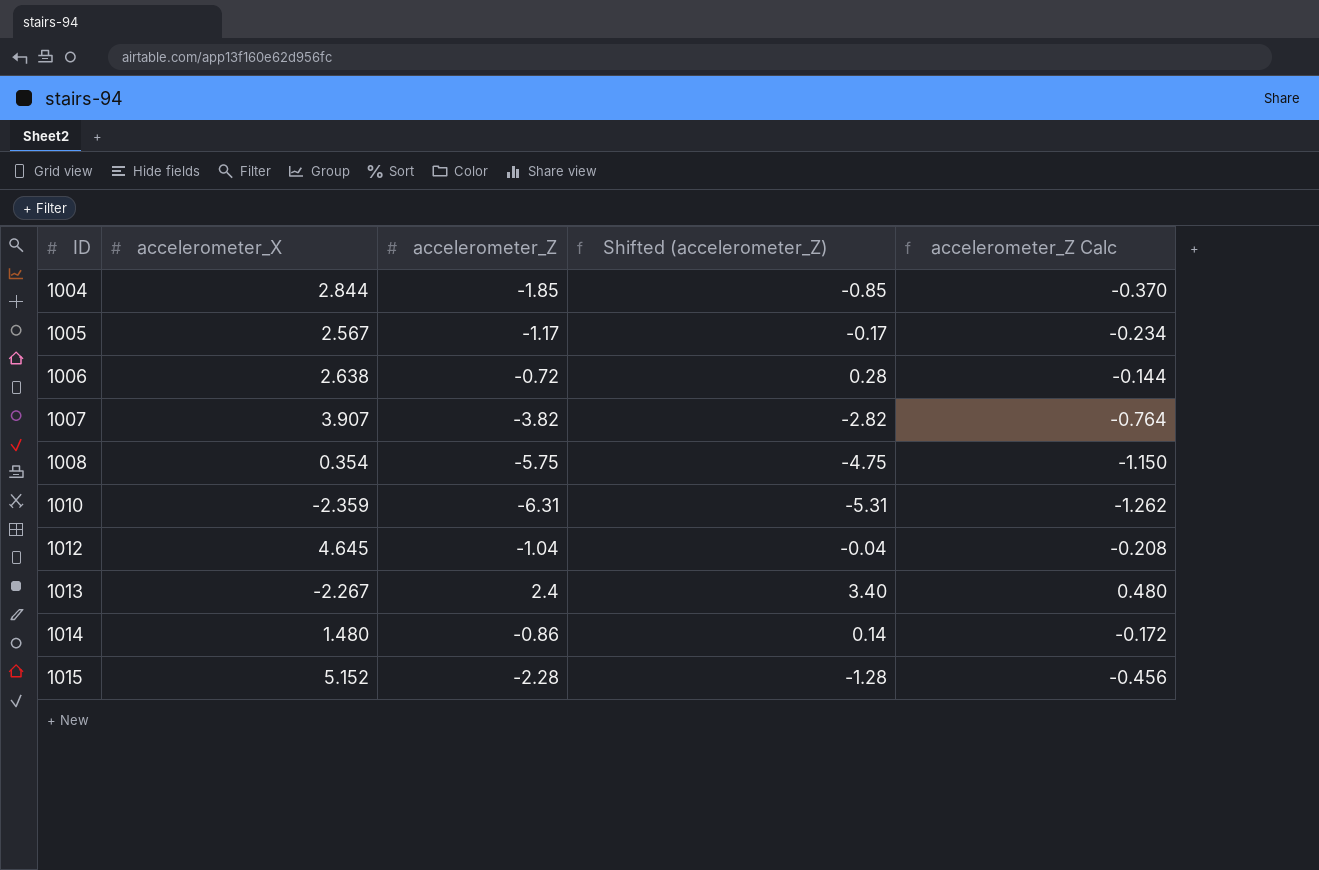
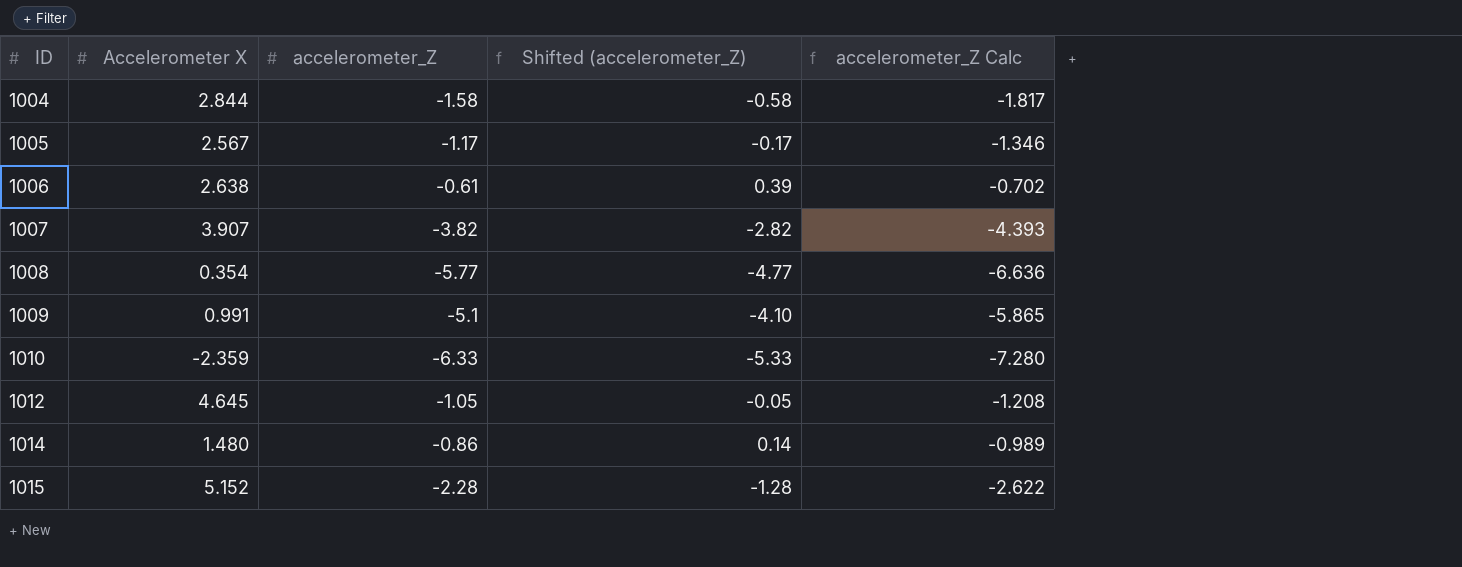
column name: accelerometer_X -> Accelerometer X
column accelerometer_Z Calc | formula: [accelerometer_Z] * 0.2 -> [accelerometer_Z] * 1.15
row 1013: -2.267 | 2.4 | 3.40 | 0.480 -> none
1004 | accelerometer_Z: -1.85 -> -1.58
1004 | Shifted (accelerometer_Z): -0.85 -> -0.58
1006 | accelerometer_Z: -0.72 -> -0.61
1006 | Shifted (accelerometer_Z): 0.28 -> 0.39
1008 | accelerometer_Z: -5.75 -> -5.77
1008 | Shifted (accelerometer_Z): -4.75 -> -4.77
row 1009: none -> 0.991 | -5.1 | -4.10 | -5.865
1010 | accelerometer_Z: -6.31 -> -6.33
1010 | Shifted (accelerometer_Z): -5.31 -> -5.33
1012 | accelerometer_Z: -1.04 -> -1.05
1012 | Shifted (accelerometer_Z): -0.04 -> -0.05

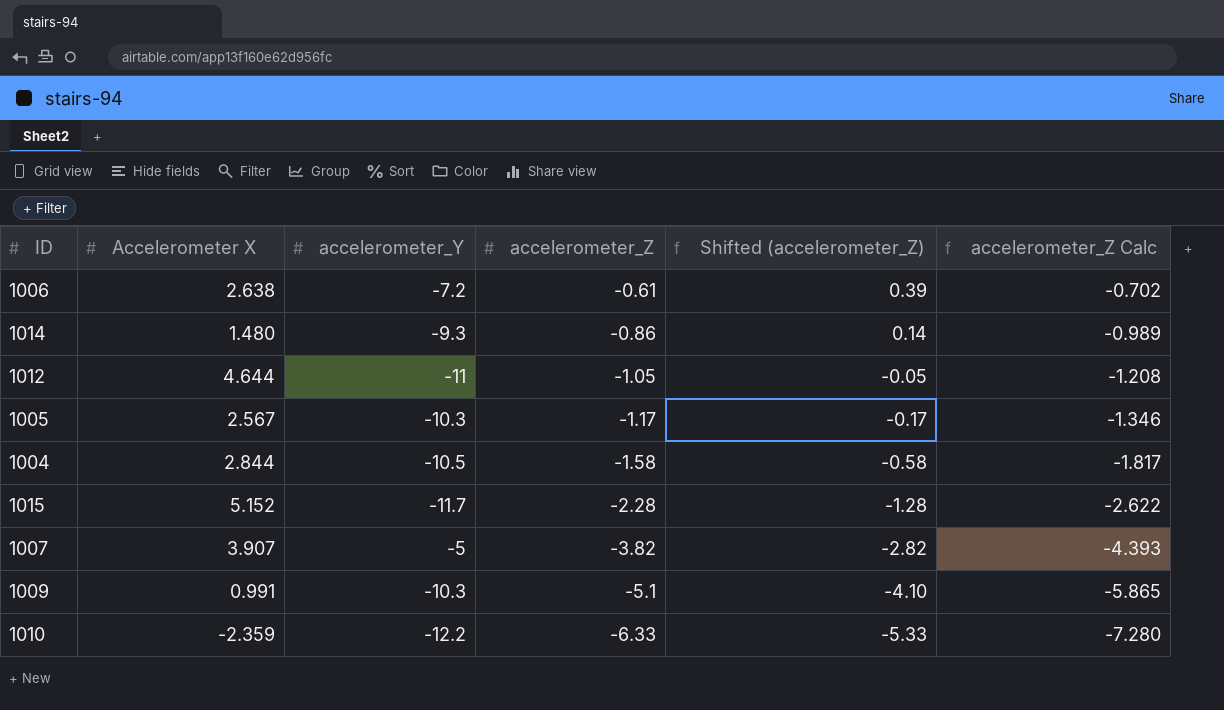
row order: ID ascending -> accelerometer_Z descending
column accelerometer_Y | position: none -> 3
row 1008: 0.354 | -5.77 | -4.77 | -6.636 -> none
1012 | Accelerometer X: 4.645 -> 4.644

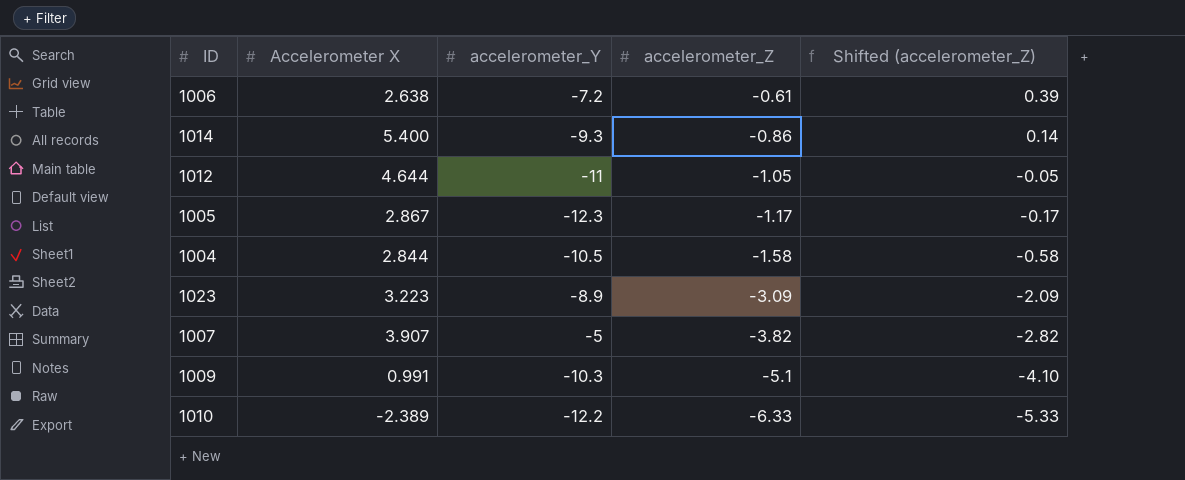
column accelerometer_Z Calc | formula: [accelerometer_Z] * 1.15 -> none
row 1015: 5.152 | -11.7 | -2.28 | -1.28 | -2.622 -> none
1014 | Accelerometer X: 1.480 -> 5.400
1005 | Accelerometer X: 2.567 -> 2.867
1005 | accelerometer_Y: -10.3 -> -12.3
row 1023: none -> 3.223 | -8.9 | -3.09 | -2.09
1010 | Accelerometer X: -2.359 -> -2.389

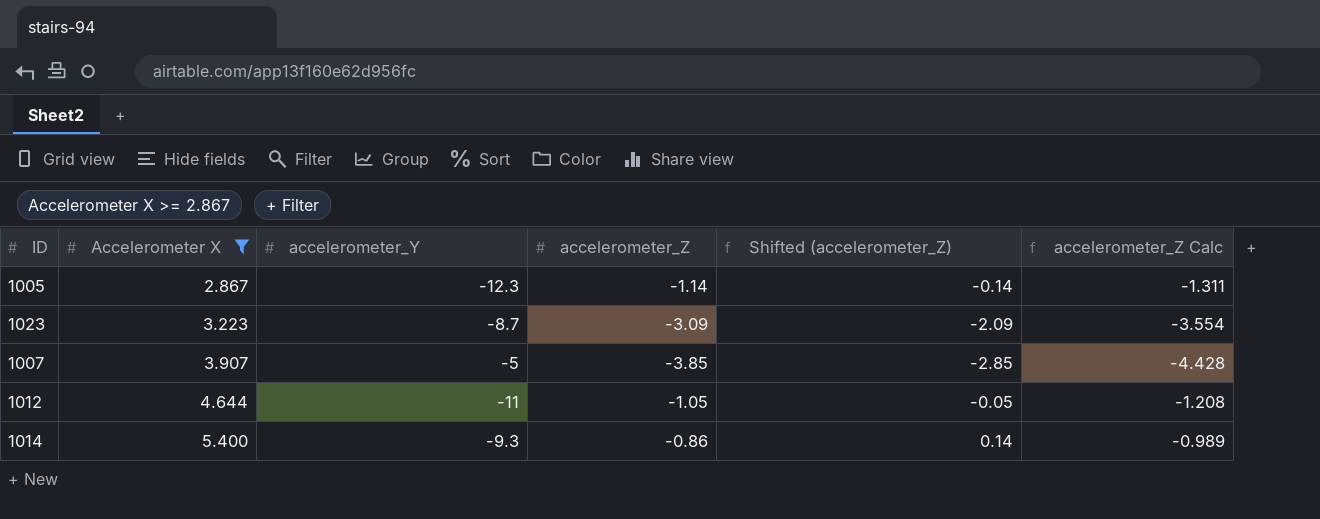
filter: none -> Accelerometer X >= 2.867
row order: accelerometer_Z descending -> Accelerometer X ascending
column accelerometer_Z Calc | formula: none -> [accelerometer_Z] * 1.15
1005 | accelerometer_Z: -1.17 -> -1.14
1005 | Shifted (accelerometer_Z): -0.17 -> -0.14
1023 | accelerometer_Y: -8.9 -> -8.7
1007 | accelerometer_Z: -3.82 -> -3.85
1007 | Shifted (accelerometer_Z): -2.82 -> -2.85

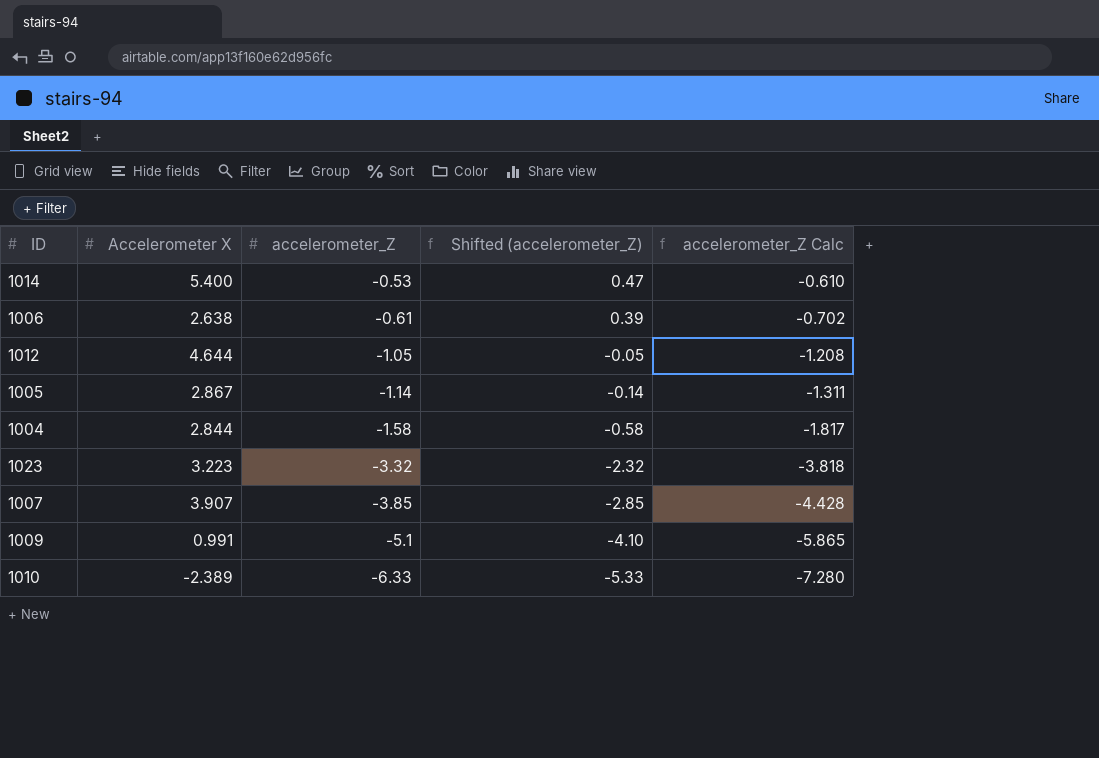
filter: Accelerometer X >= 2.867 -> none
row order: Accelerometer X ascending -> accelerometer_Z descending
column accelerometer_Y | position: 3 -> none
1014 | accelerometer_Z: -0.86 -> -0.53
1014 | Shifted (accelerometer_Z): 0.14 -> 0.47
1014 | accelerometer_Z Calc: -0.989 -> -0.610
1023 | accelerometer_Z: -3.09 -> -3.32
1023 | Shifted (accelerometer_Z): -2.09 -> -2.32
1023 | accelerometer_Z Calc: -3.554 -> -3.818

